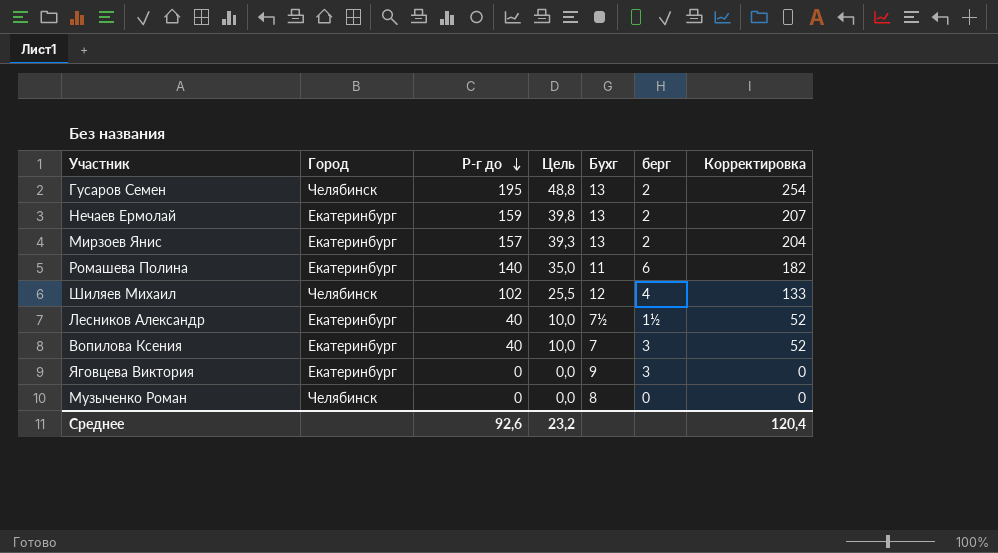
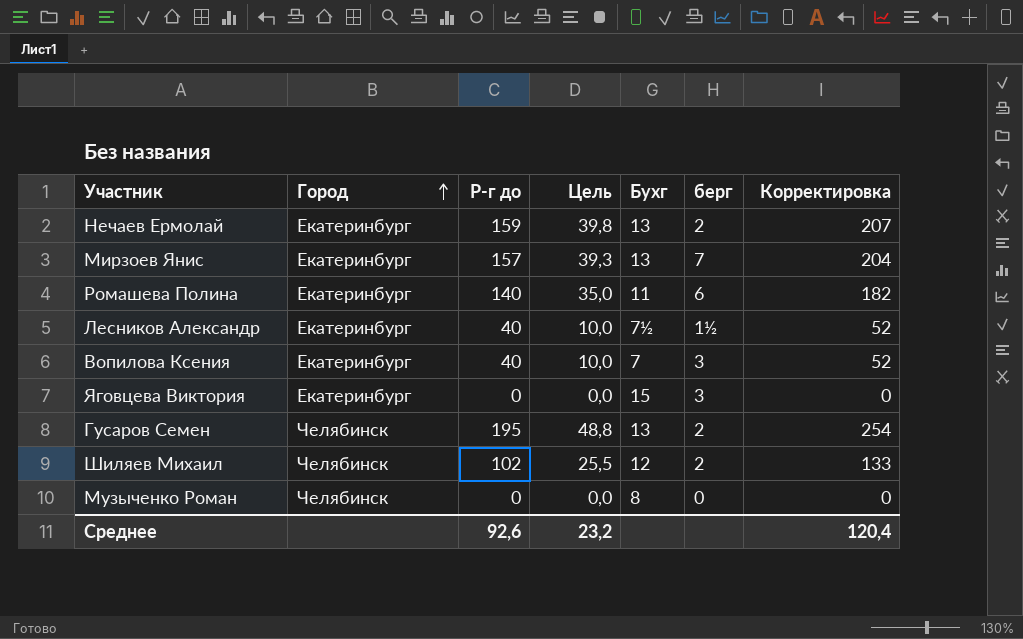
row order: Р-г до descending -> Город ascending
Мирзоев Янис | берг: 2 -> 7
Яговцева Виктория | Бухг: 9 -> 15
Шиляев Михаил | берг: 4 -> 2

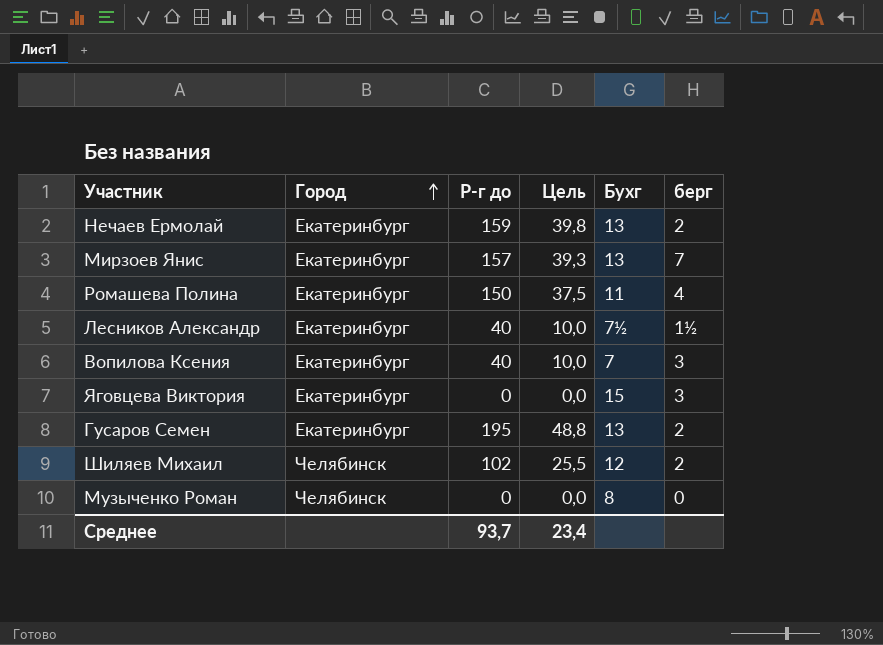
column Корректировка | formula: [Р-г до] * 1,3 -> none
Ромашева Полина | Р-г до: 140 -> 150
Ромашева Полина | Цель: 35,0 -> 37,5
Ромашева Полина | берг: 6 -> 4
Гусаров Семен | Город: Челябинск -> Екатеринбург
Среднее | Р-г до: 92,6 -> 93,7
Среднее | Цель: 23,2 -> 23,4

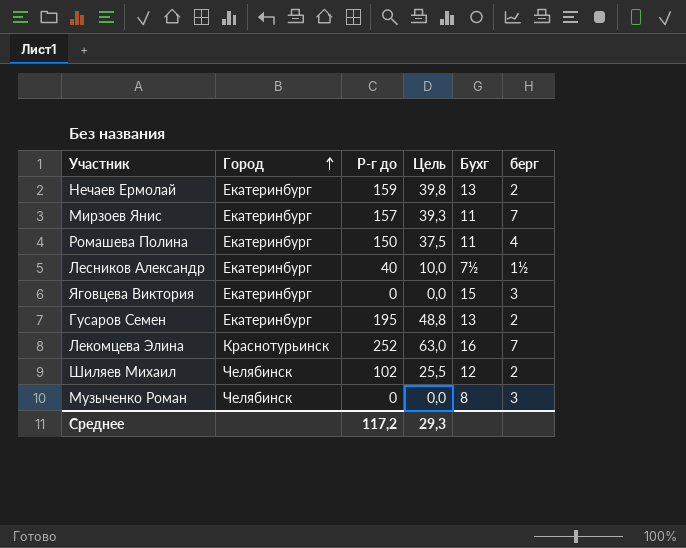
row Вопилова Ксения: Екатеринбург | 40 | 10,0 | 7 | 3 -> none
Мирзоев Янис | Бухг: 13 -> 11
row Лекомцева Элина: none -> Краснотурьинск | 252 | 63,0 | 16 | 7
Музыченко Роман | берг: 0 -> 3
Среднее | Р-г до: 93,7 -> 117,2
Среднее | Цель: 23,4 -> 29,3

